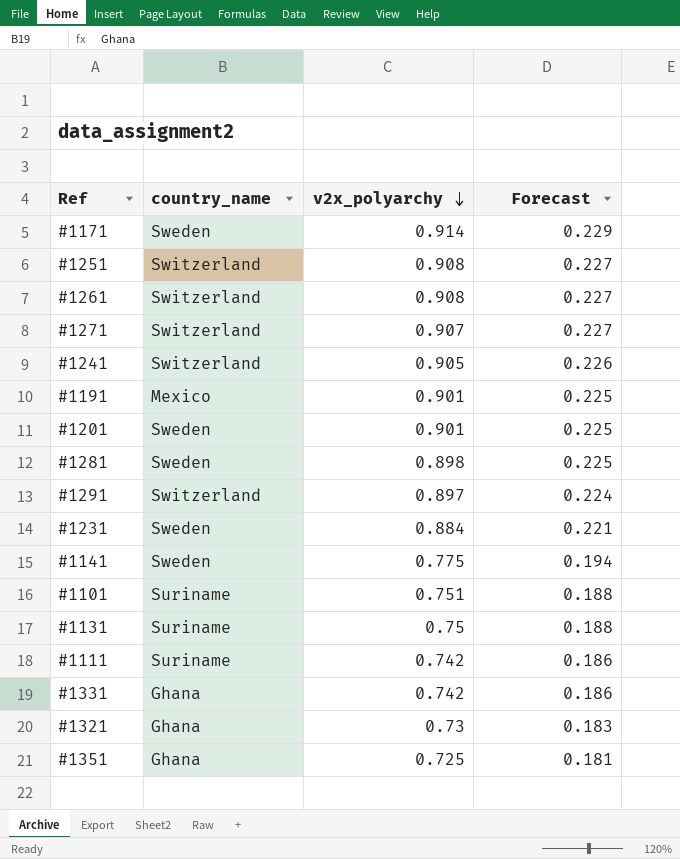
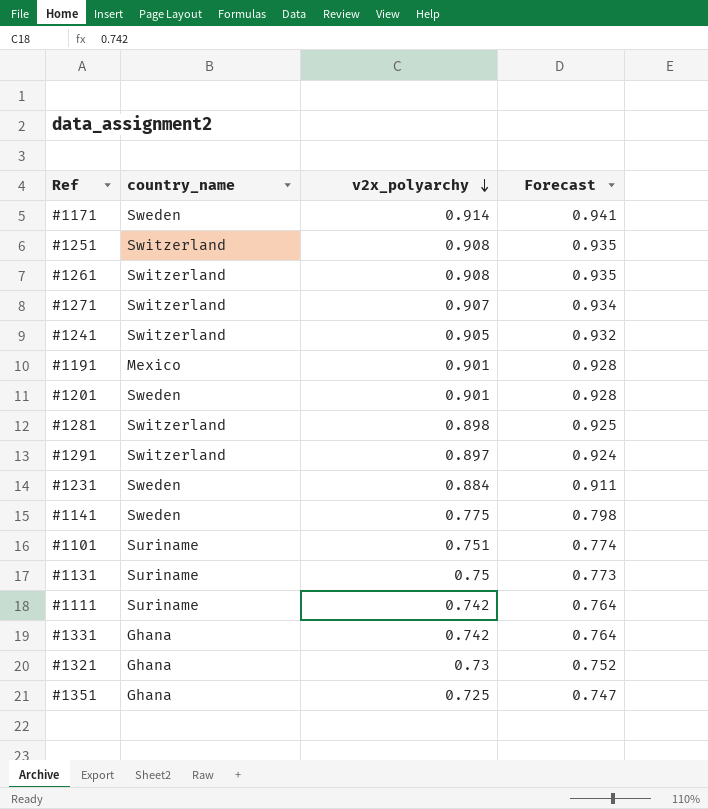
column Forecast | formula: [v2x_polyarchy] * 0.25 -> [v2x_polyarchy] * 1.03
#1281 | country_name: Sweden -> Switzerland

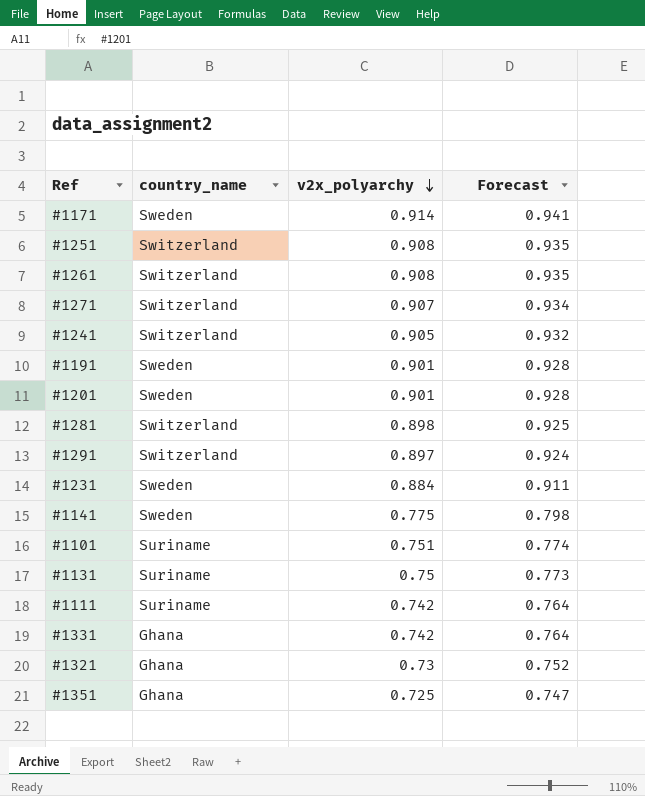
#1191 | country_name: Mexico -> Sweden

